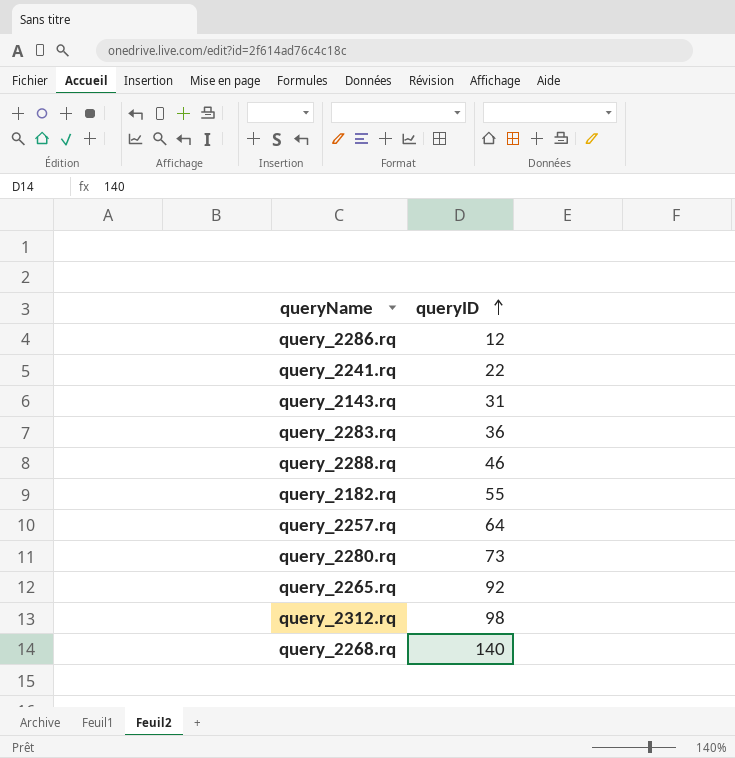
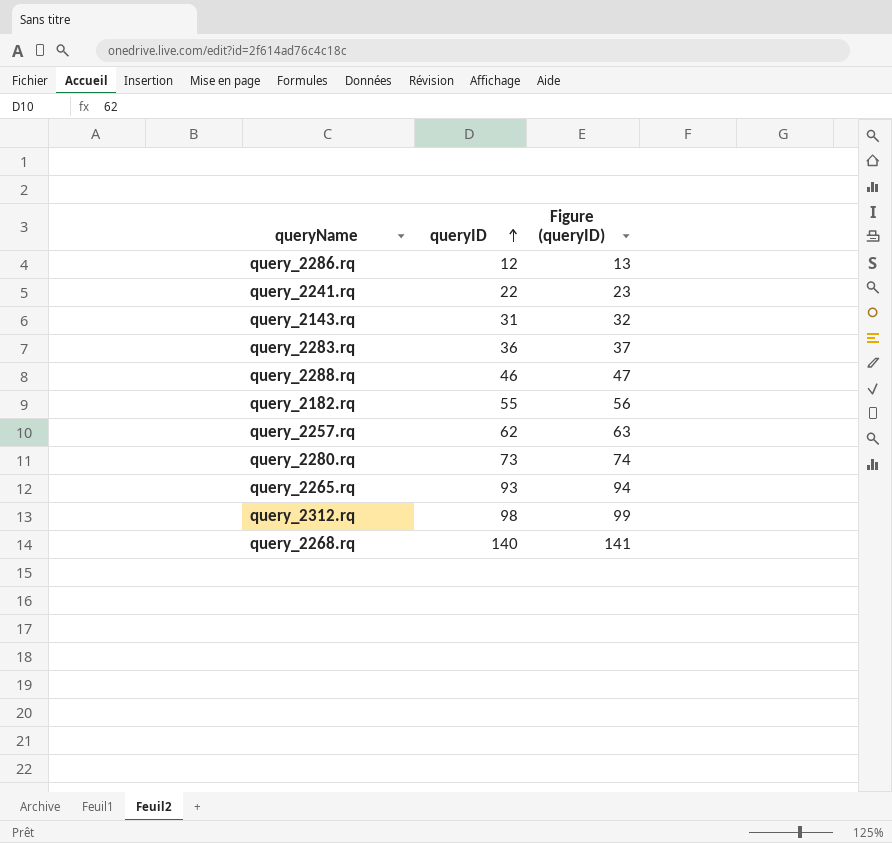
column Figure (queryID) | formula: none -> [queryID] + 1
query_2257.rq | queryID: 64 -> 62
query_2265.rq | queryID: 92 -> 93

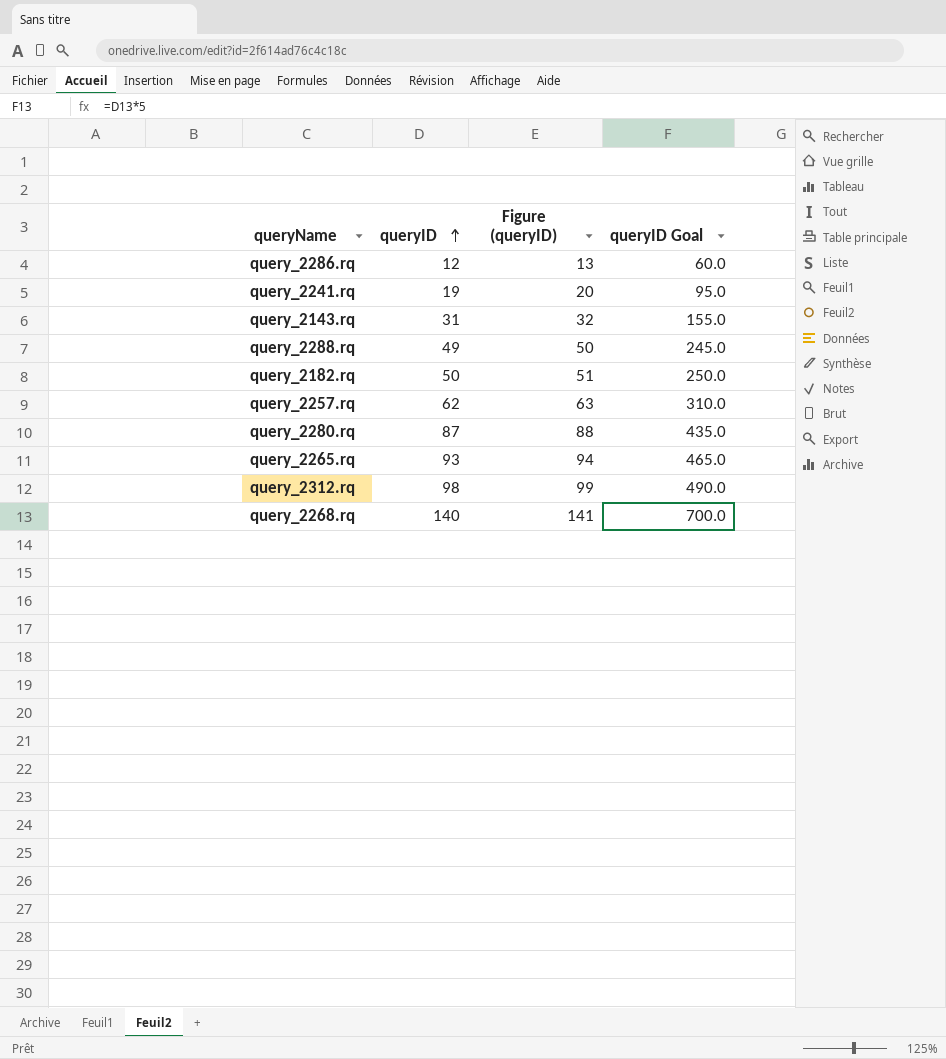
column queryID Goal | formula: none -> [queryID] * 5
row query_2283.rq: 36 | 37 -> none
query_2241.rq | queryID: 22 -> 19
query_2241.rq | Figure (queryID): 23 -> 20
query_2288.rq | queryID: 46 -> 49
query_2288.rq | Figure (queryID): 47 -> 50
query_2182.rq | queryID: 55 -> 50
query_2182.rq | Figure (queryID): 56 -> 51
query_2280.rq | queryID: 73 -> 87
query_2280.rq | Figure (queryID): 74 -> 88

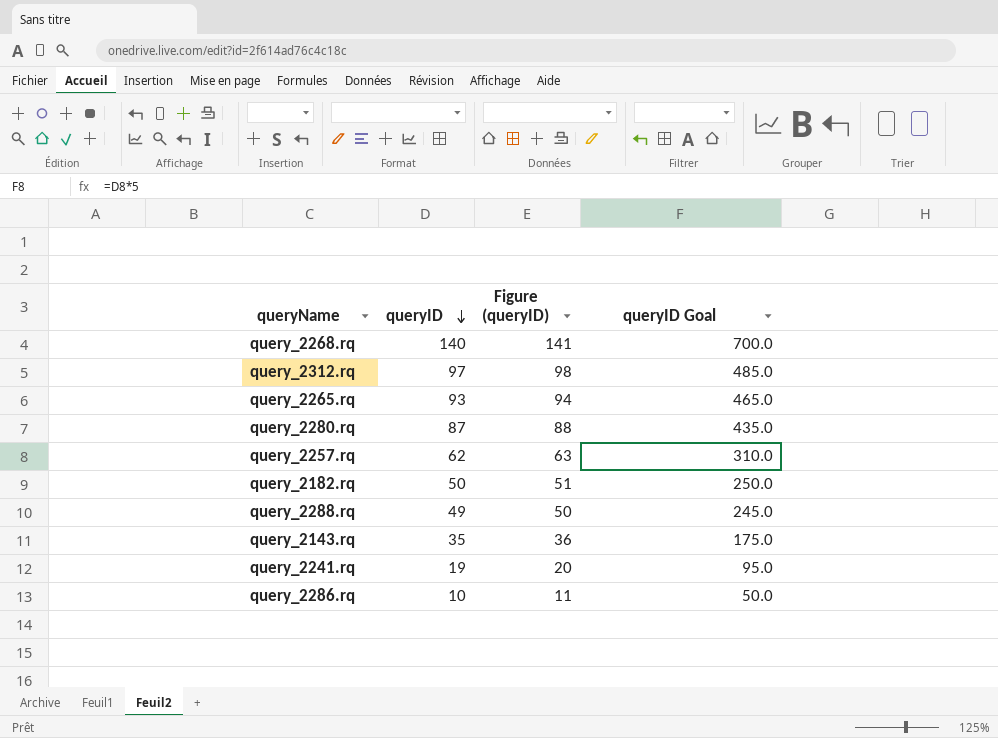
row order: queryID ascending -> queryID descending
query_2312.rq | queryID: 98 -> 97
query_2312.rq | Figure (queryID): 99 -> 98
query_2312.rq | queryID Goal: 490.0 -> 485.0
query_2143.rq | queryID: 31 -> 35
query_2143.rq | Figure (queryID): 32 -> 36
query_2143.rq | queryID Goal: 155.0 -> 175.0
query_2286.rq | queryID: 12 -> 10
query_2286.rq | Figure (queryID): 13 -> 11
query_2286.rq | queryID Goal: 60.0 -> 50.0

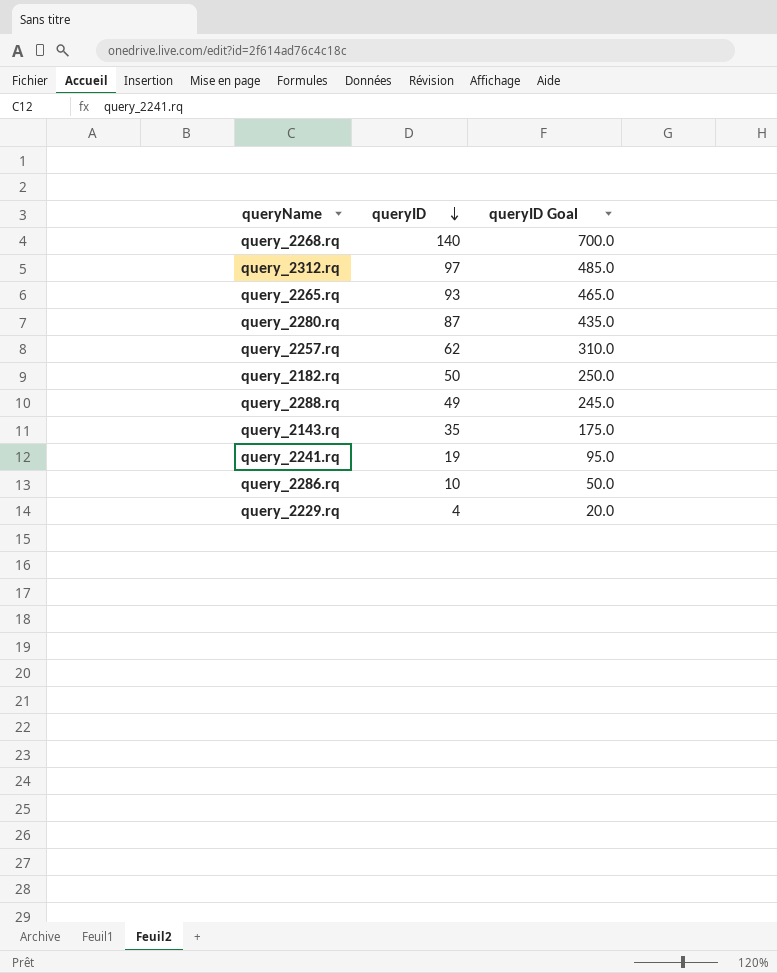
column Figure (queryID) | formula: [queryID] + 1 -> none
row query_2229.rq: none -> 4 | 20.0

